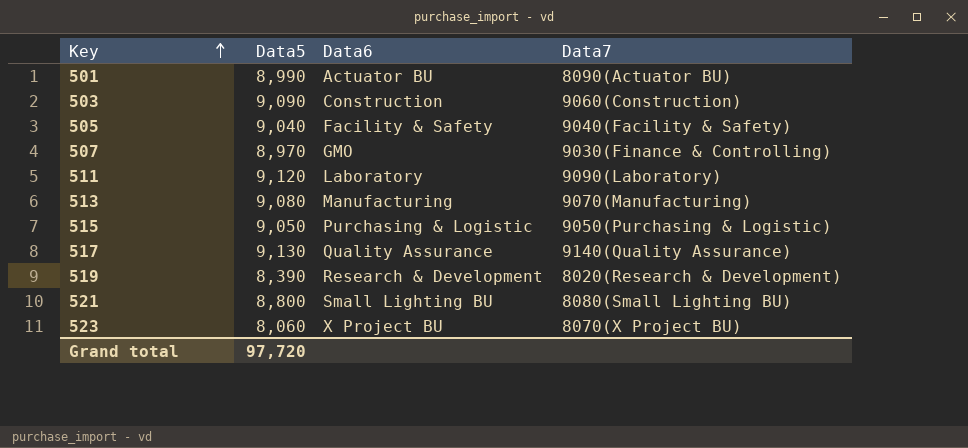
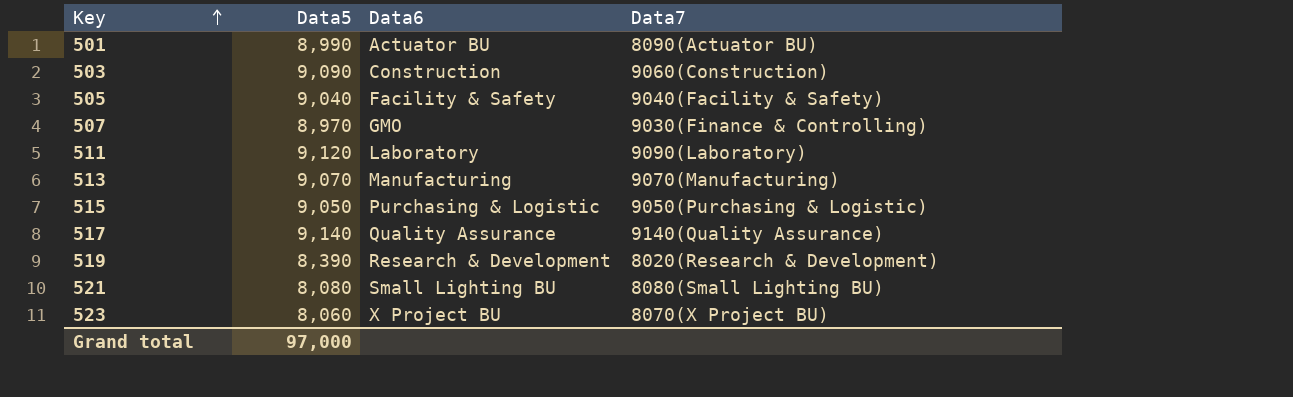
513 | Data5: 9,080 -> 9,070
517 | Data5: 9,130 -> 9,140
521 | Data5: 8,800 -> 8,080
Grand total | Data5: 97,720 -> 97,000

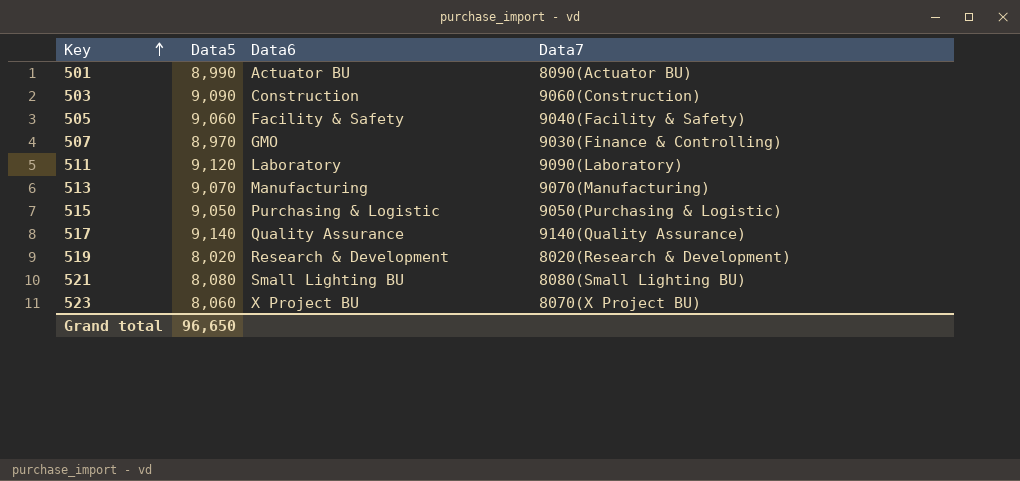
505 | Data5: 9,040 -> 9,060
519 | Data5: 8,390 -> 8,020
Grand total | Data5: 97,000 -> 96,650

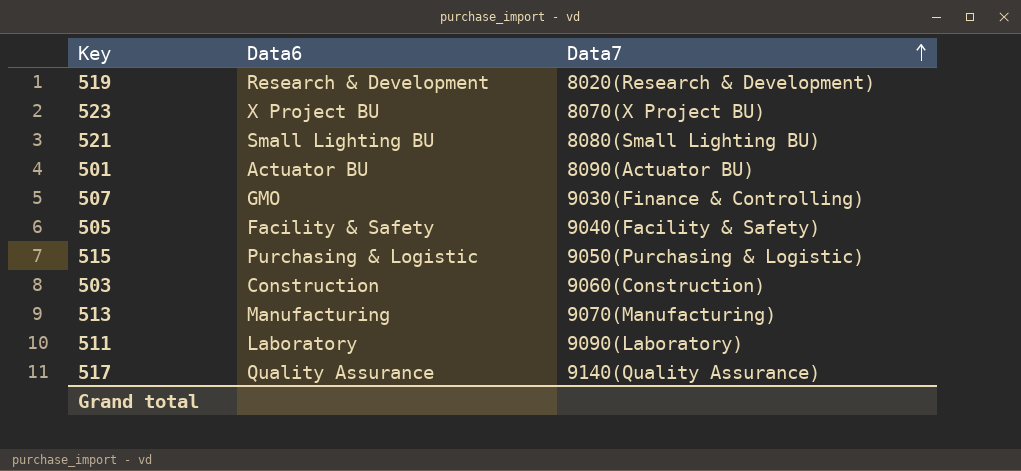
row order: Key ascending -> Data7 ascending
column Data5 | position: 2 -> none

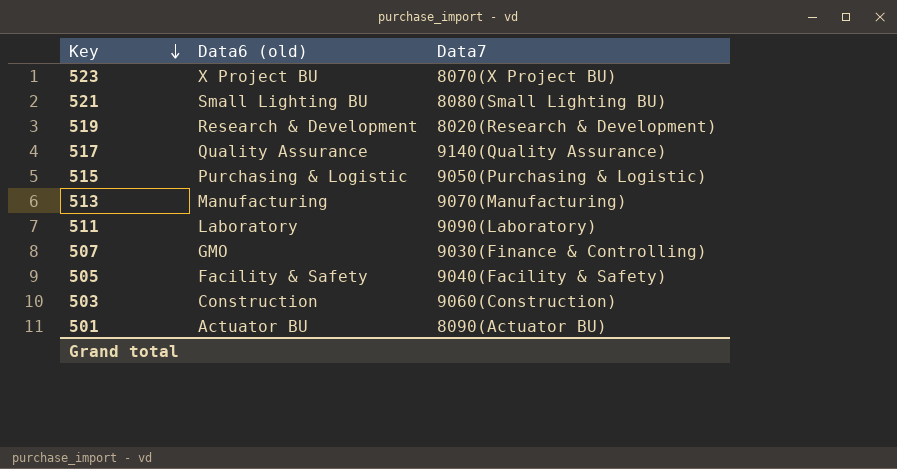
row order: Data7 ascending -> Key descending
column name: Data6 -> Data6 (old)

